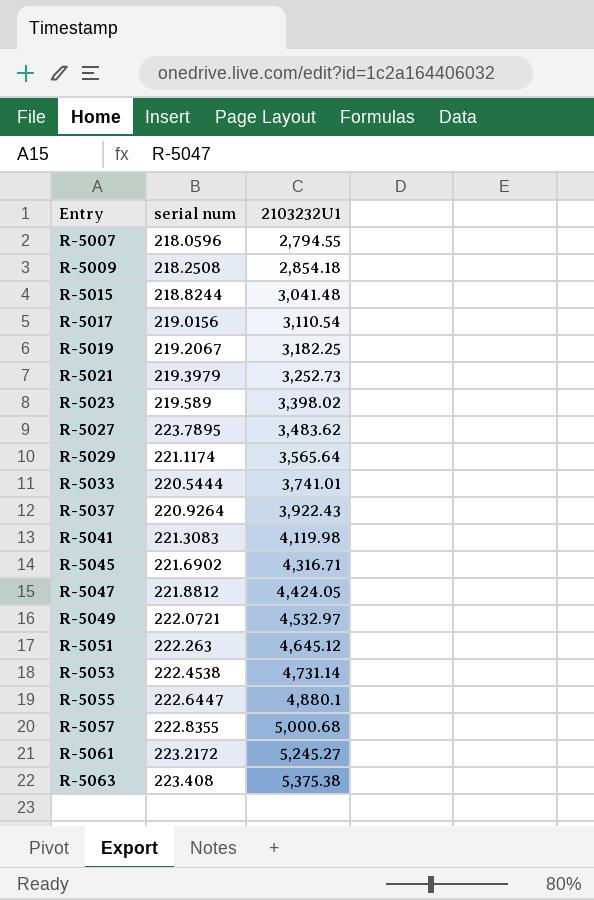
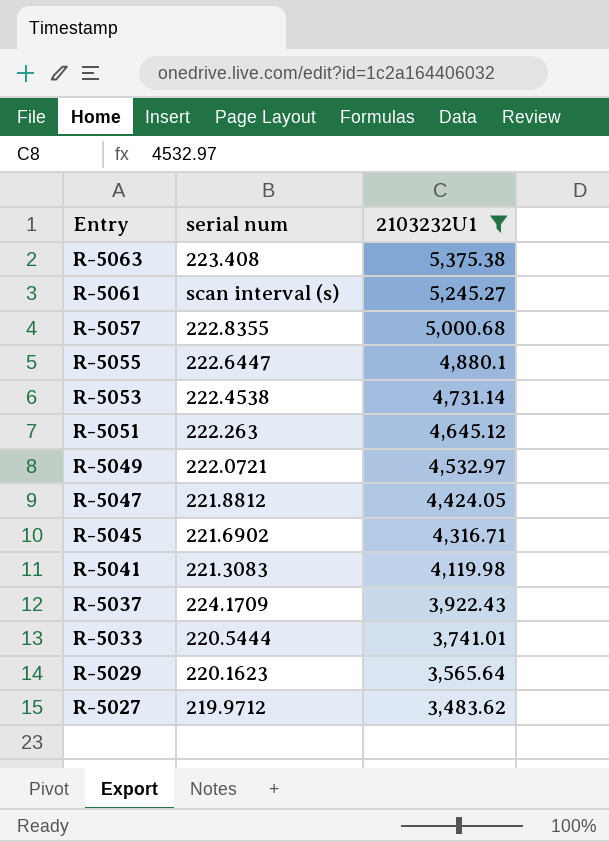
filter: none -> 2103232U1 >= 3,483.62
row order: Entry ascending -> Entry descending
R-5061 | serial num: 223.2172 -> scan interval (s)
R-5037 | serial num: 220.9264 -> 224.1709
R-5029 | serial num: 221.1174 -> 220.1623
R-5027 | serial num: 223.7895 -> 219.9712

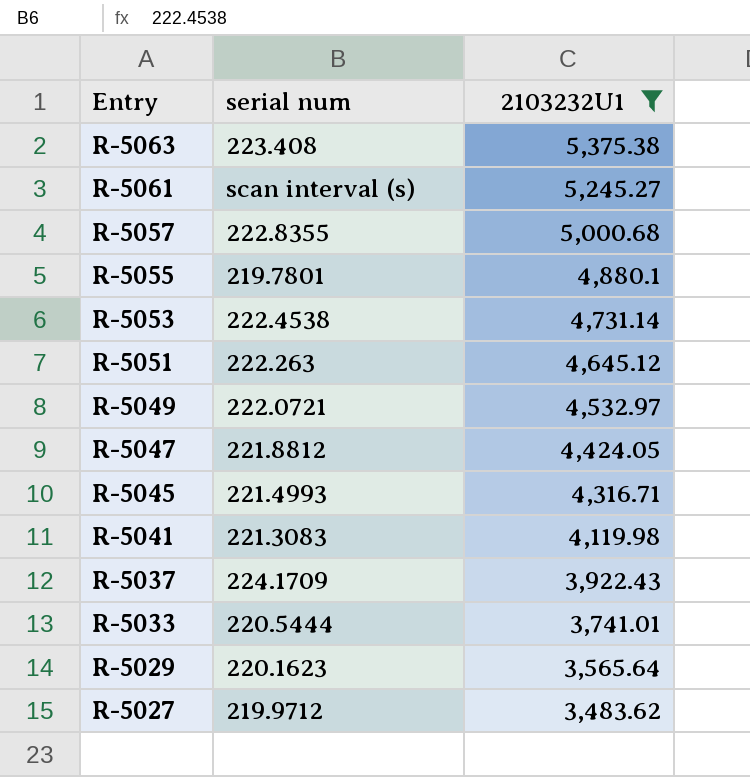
R-5055 | serial num: 222.6447 -> 219.7801
R-5045 | serial num: 221.6902 -> 221.4993

